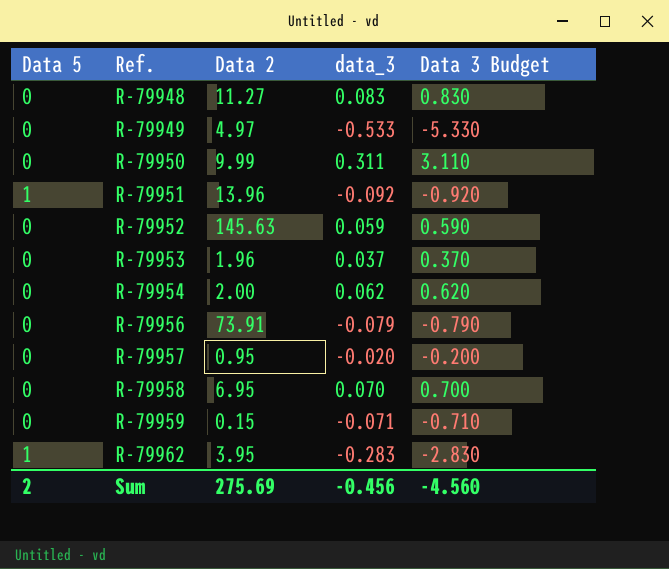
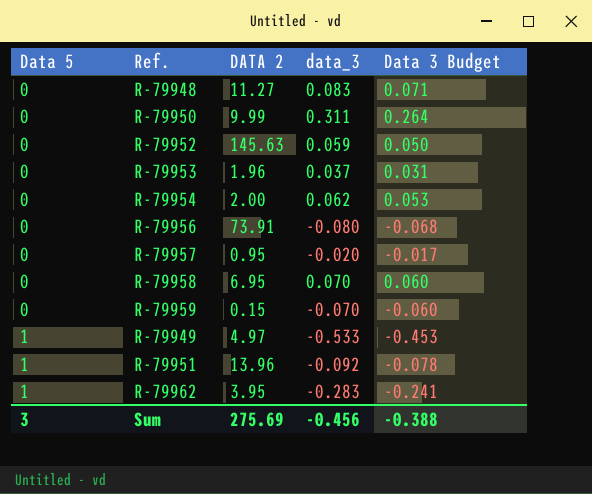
row order: Ref. ascending -> Data 5 ascending
column name: Data 2 -> DATA 2
column Data 3 Budget | formula: [data_3] * 10 -> [data_3] * 0.85
R-79956 | data_3: -0.079 -> -0.080
R-79959 | data_3: -0.071 -> -0.070
R-79949 | Data 5: 0 -> 1
Sum | Data 5: 2 -> 3
Sum | Data 3 Budget: -4.560 -> -0.388

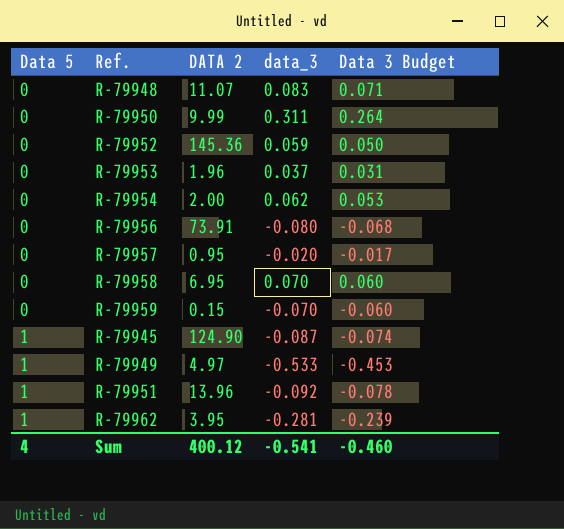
R-79948 | DATA 2: 11.27 -> 11.07
R-79952 | DATA 2: 145.63 -> 145.36
row R-79945: none -> 1 | 124.90 | -0.087 | -0.074
R-79962 | data_3: -0.283 -> -0.281
R-79962 | Data 3 Budget: -0.241 -> -0.239
Sum | Data 5: 3 -> 4
Sum | DATA 2: 275.69 -> 400.12
Sum | data_3: -0.456 -> -0.541
Sum | Data 3 Budget: -0.388 -> -0.460

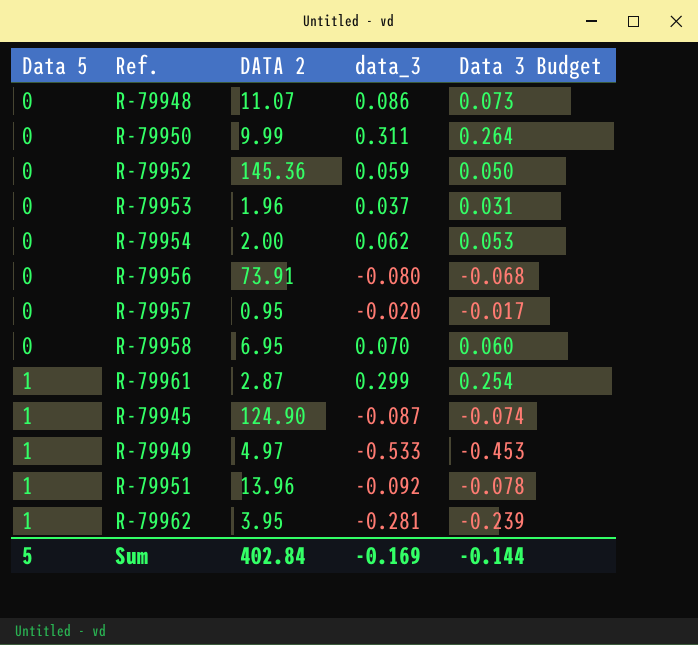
row R-79959: 0 | 0.15 | -0.070 | -0.060 -> none
R-79948 | data_3: 0.083 -> 0.086
R-79948 | Data 3 Budget: 0.071 -> 0.073
row R-79961: none -> 1 | 2.87 | 0.299 | 0.254
Sum | Data 5: 4 -> 5
Sum | DATA 2: 400.12 -> 402.84
Sum | data_3: -0.541 -> -0.169
Sum | Data 3 Budget: -0.460 -> -0.144

